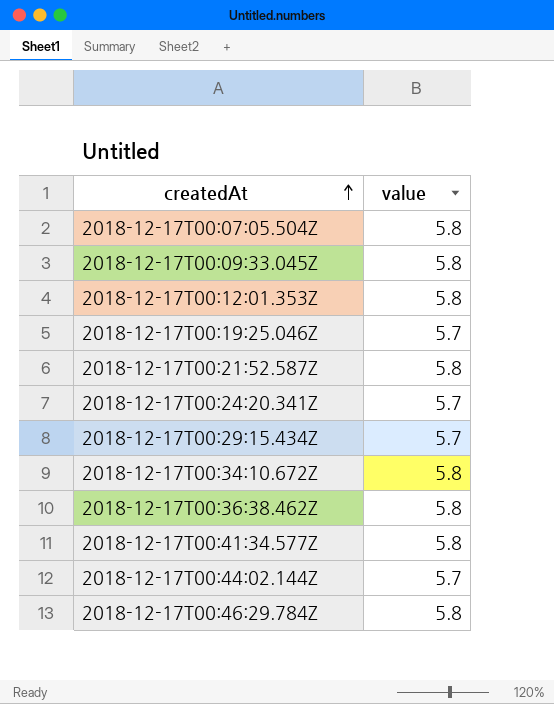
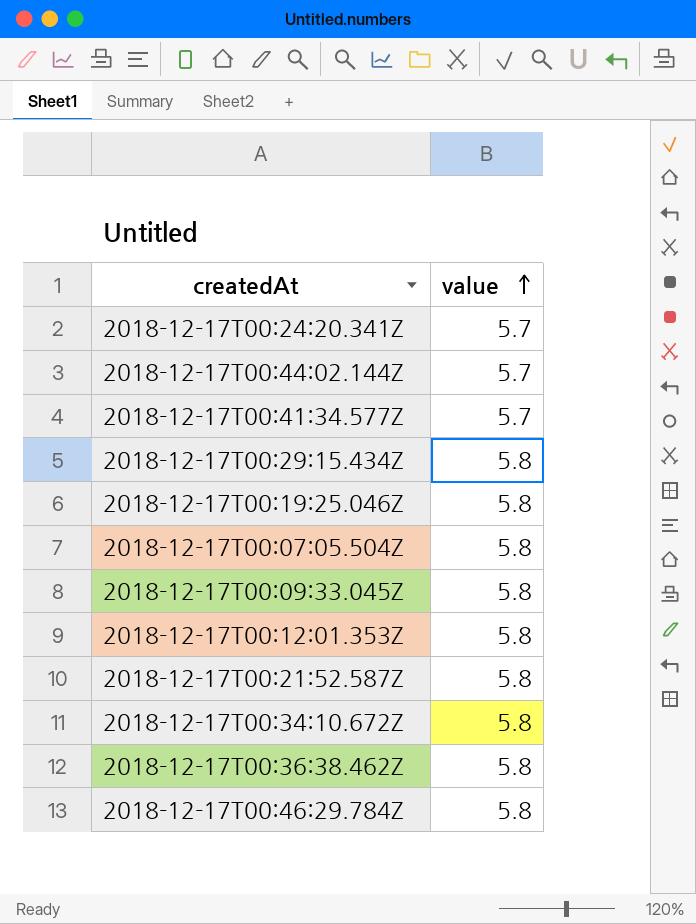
row order: createdAt ascending -> value ascending
2018-12-17T00:41:34.577Z | value: 5.8 -> 5.7
2018-12-17T00:29:15.434Z | value: 5.7 -> 5.8
2018-12-17T00:19:25.046Z | value: 5.7 -> 5.8

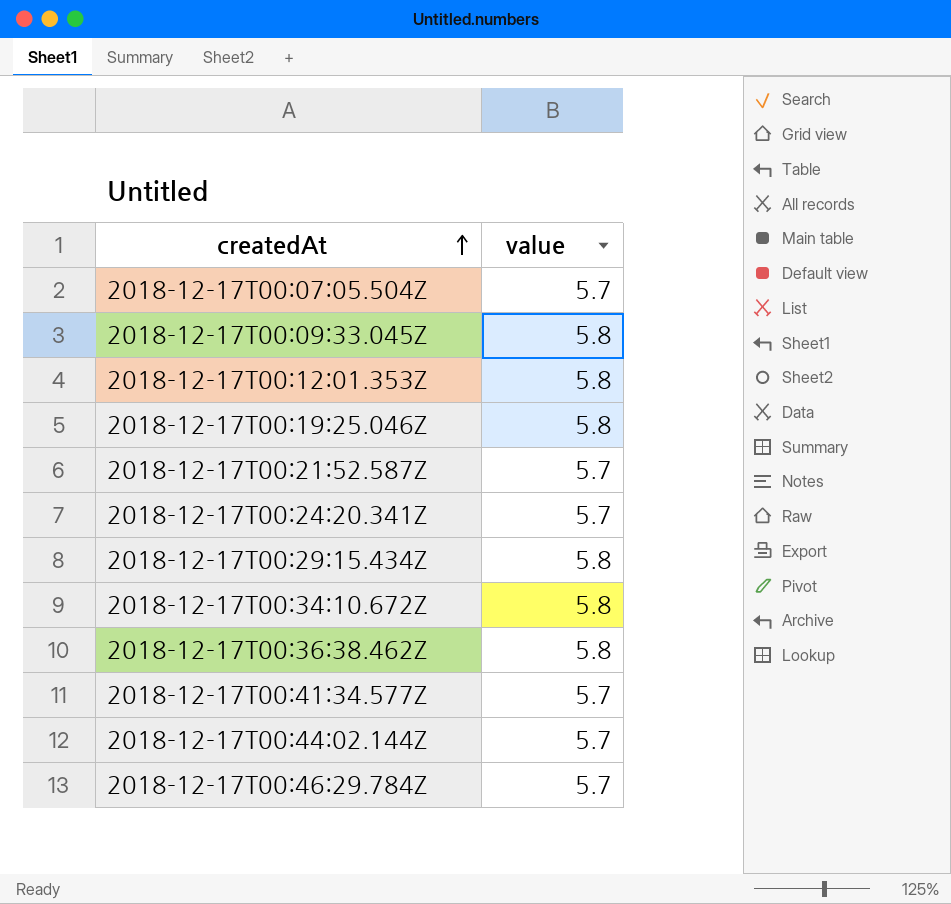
row order: value ascending -> createdAt ascending
2018-12-17T00:07:05.504Z | value: 5.8 -> 5.7
2018-12-17T00:21:52.587Z | value: 5.8 -> 5.7
2018-12-17T00:46:29.784Z | value: 5.8 -> 5.7

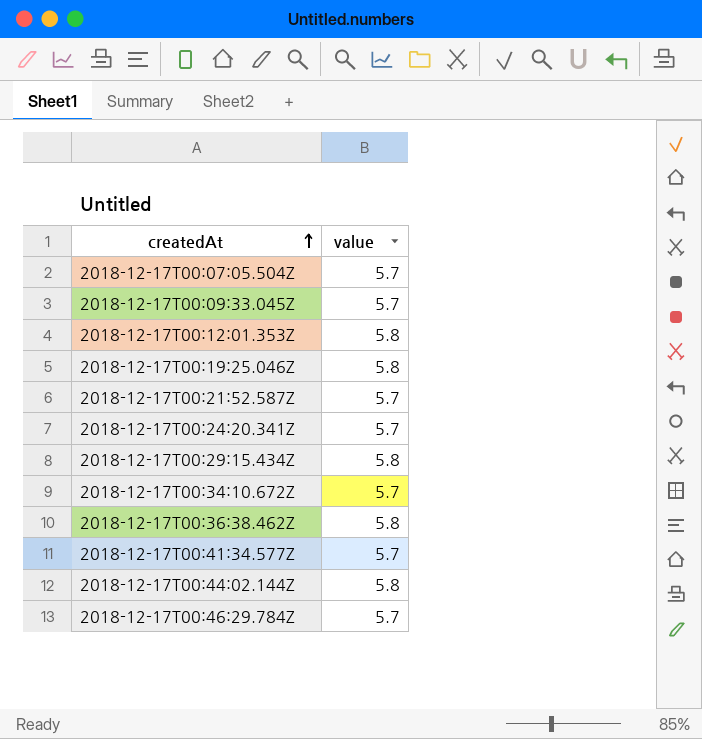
2018-12-17T00:09:33.045Z | value: 5.8 -> 5.7
2018-12-17T00:34:10.672Z | value: 5.8 -> 5.7
2018-12-17T00:44:02.144Z | value: 5.7 -> 5.8

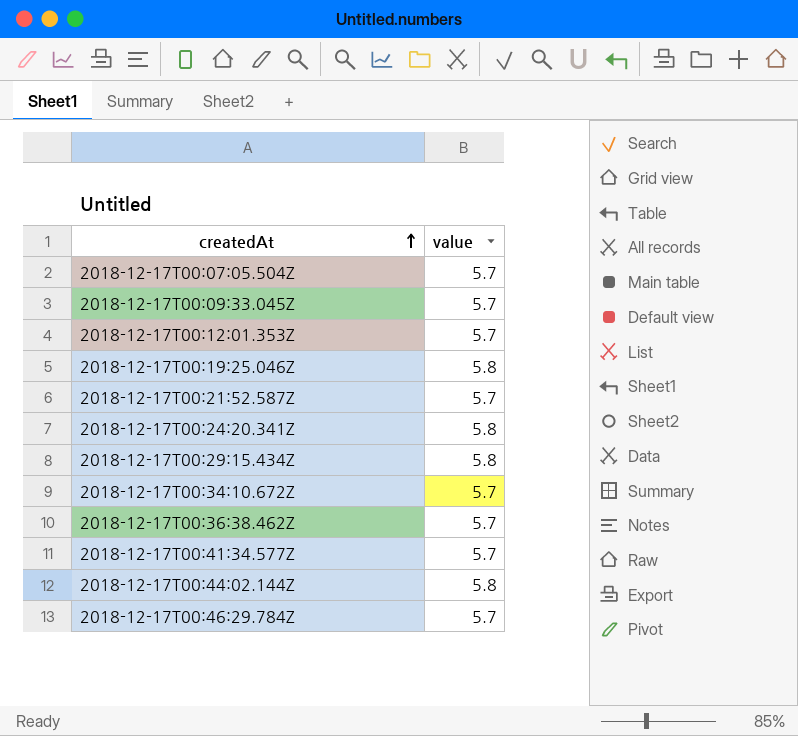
2018-12-17T00:12:01.353Z | value: 5.8 -> 5.7
2018-12-17T00:24:20.341Z | value: 5.7 -> 5.8
2018-12-17T00:36:38.462Z | value: 5.8 -> 5.7

